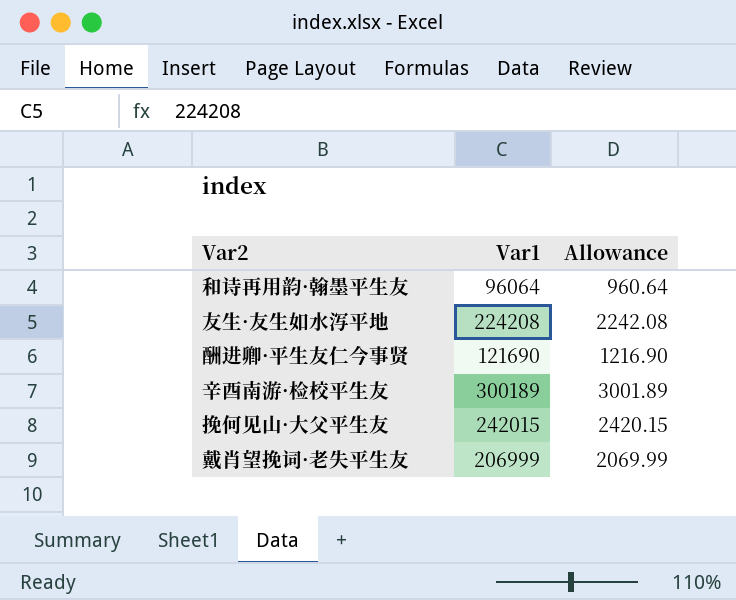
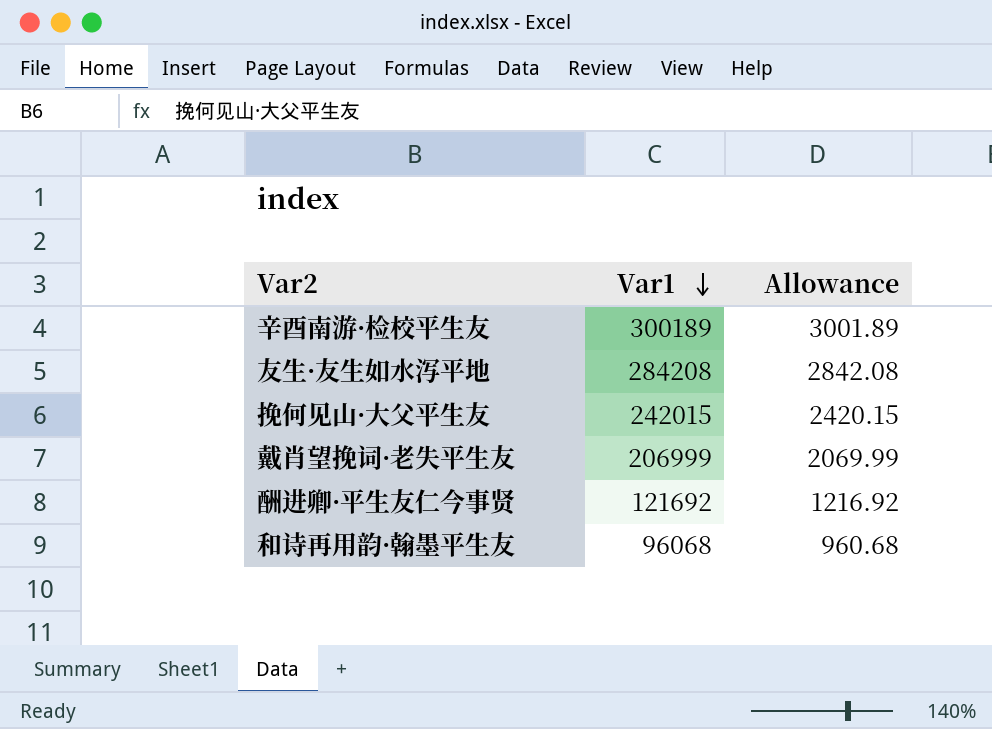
row order: none -> Var1 descending
友生·友生如水泻平地 | Var1: 224208 -> 284208
友生·友生如水泻平地 | Allowance: 2242.08 -> 2842.08
酬进卿·平生友仁今事贤 | Var1: 121690 -> 121692
酬进卿·平生友仁今事贤 | Allowance: 1216.90 -> 1216.92
和诗再用韵·翰墨平生友 | Var1: 96064 -> 96068
和诗再用韵·翰墨平生友 | Allowance: 960.64 -> 960.68

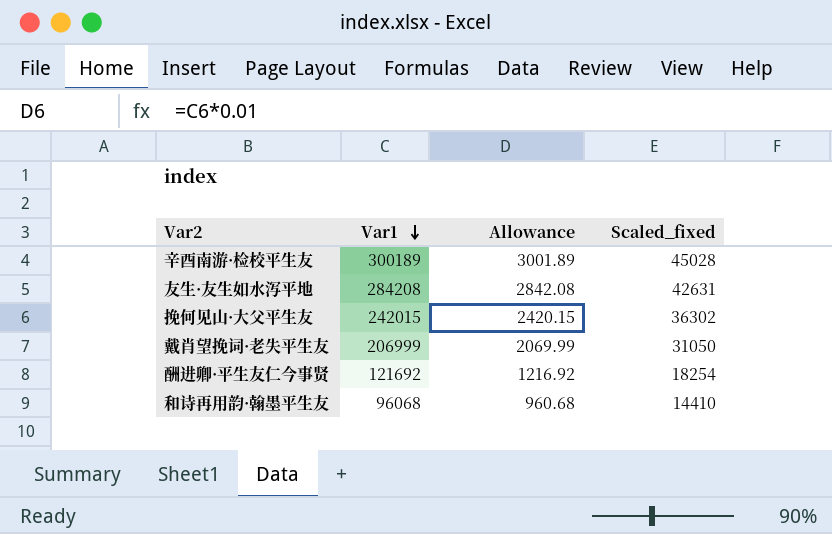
column Scaled_fixed | formula: none -> [Var1] * 0.15

